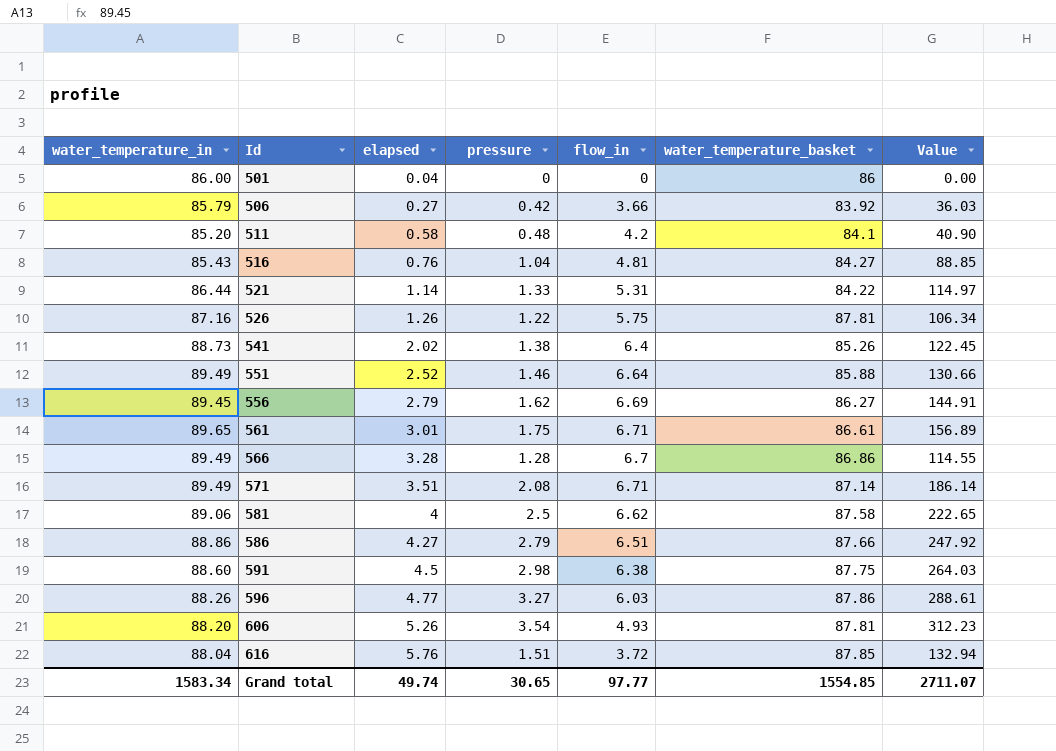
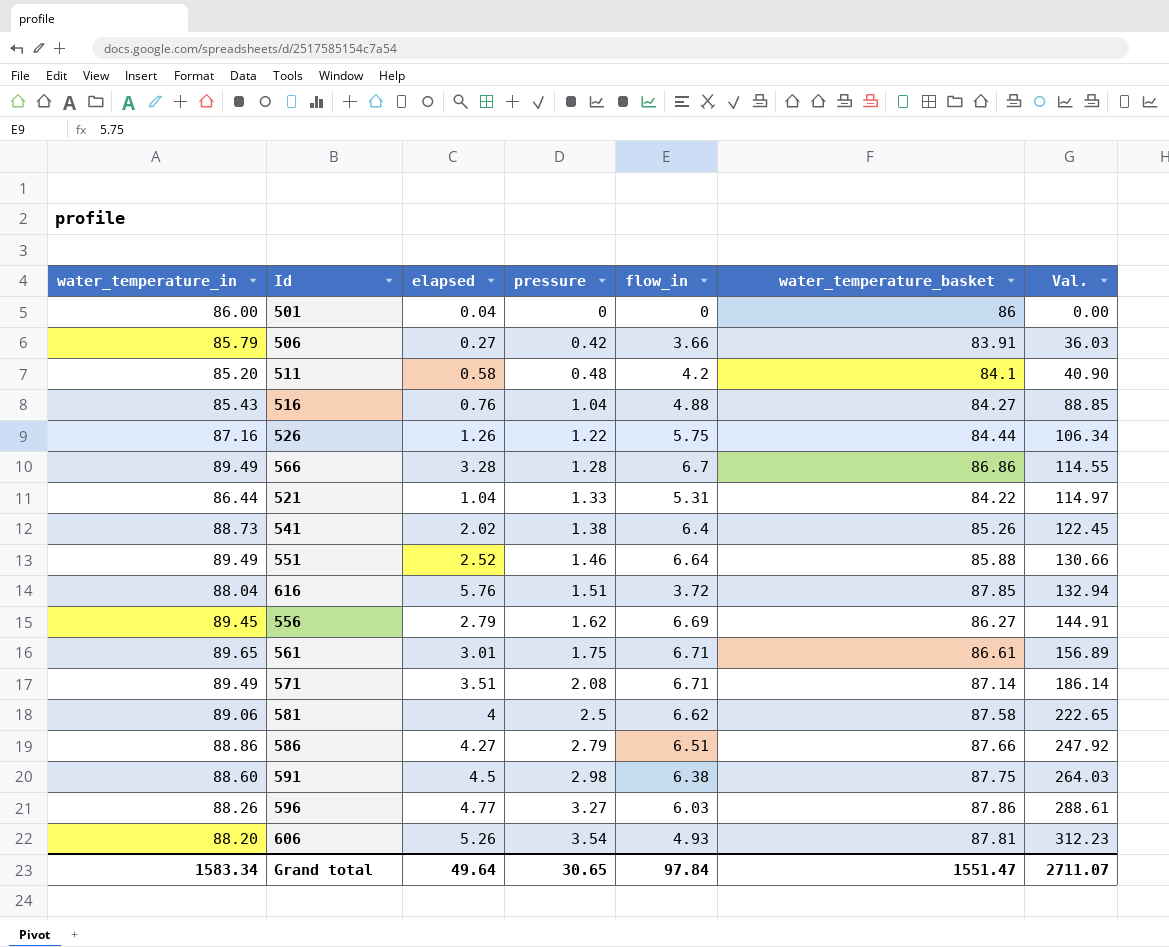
row order: Id ascending -> pressure ascending
column name: Value -> Val.
506 | water_temperature_basket: 83.92 -> 83.91
516 | flow_in: 4.81 -> 4.88
526 | water_temperature_basket: 87.81 -> 84.44
521 | elapsed: 1.14 -> 1.04
Grand total | elapsed: 49.74 -> 49.64
Grand total | flow_in: 97.77 -> 97.84
Grand total | water_temperature_basket: 1554.85 -> 1551.47

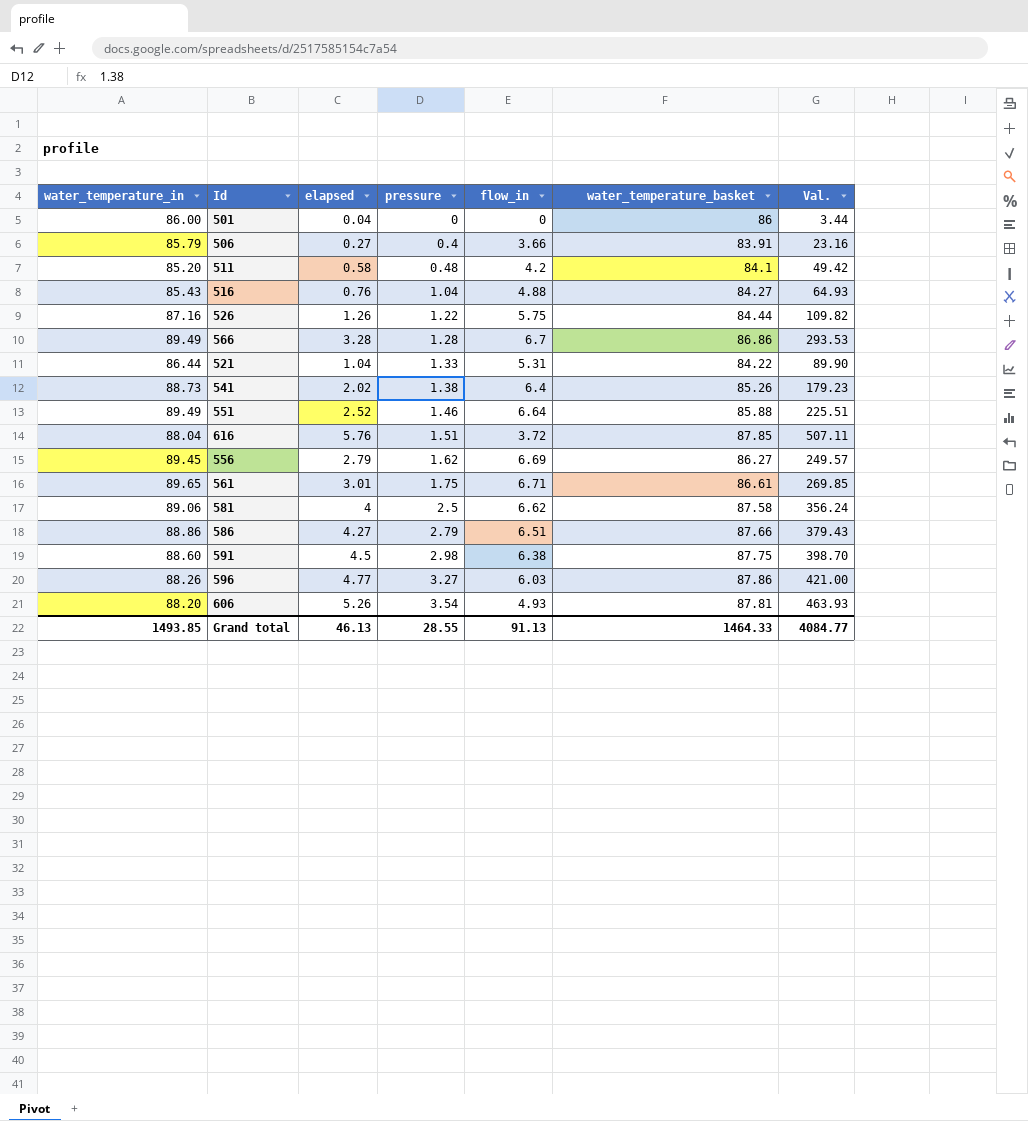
column Val. | formula: [water_temperature_in] * [pressure] -> [water_temperature_in] * [elapsed]
row 571: 89.49 | 3.51 | 2.08 | 6.71 | 87.14 | 186.14 -> none
506 | pressure: 0.42 -> 0.4
Grand total | water_temperature_in: 1583.34 -> 1493.85
Grand total | elapsed: 49.64 -> 46.13
Grand total | pressure: 30.65 -> 28.55
Grand total | flow_in: 97.84 -> 91.13
Grand total | water_temperature_basket: 1551.47 -> 1464.33
Grand total | Val.: 2711.07 -> 4084.77

